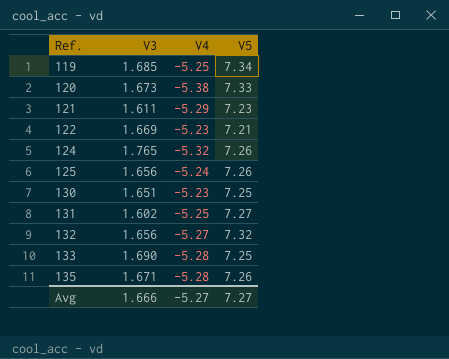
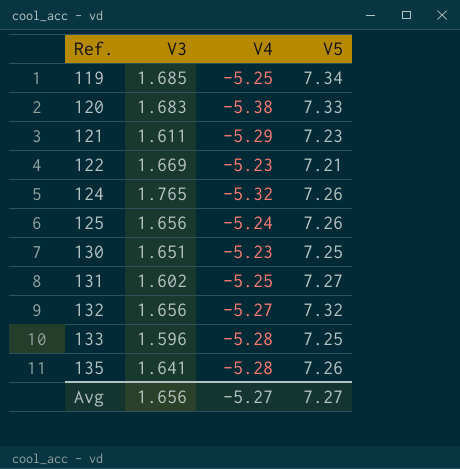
120 | V3: 1.673 -> 1.683
133 | V3: 1.690 -> 1.596
135 | V3: 1.671 -> 1.641
Avg | V3: 1.666 -> 1.656

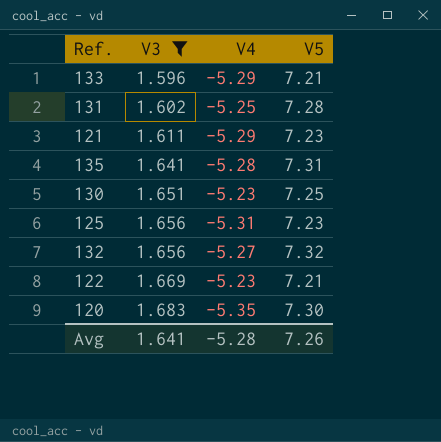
filter: none -> V3 <= 1.683
row order: Ref. ascending -> V3 ascending
133 | V4: -5.28 -> -5.29
133 | V5: 7.25 -> 7.21
131 | V5: 7.27 -> 7.28
135 | V5: 7.26 -> 7.31
125 | V4: -5.24 -> -5.31
125 | V5: 7.26 -> 7.23
120 | V4: -5.38 -> -5.35
120 | V5: 7.33 -> 7.30
Avg | V3: 1.656 -> 1.641
Avg | V4: -5.27 -> -5.28
Avg | V5: 7.27 -> 7.26

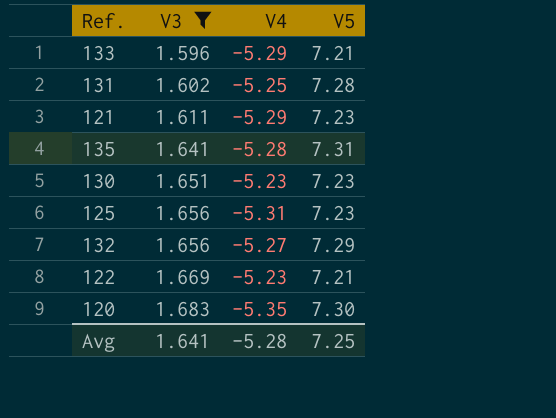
130 | V5: 7.25 -> 7.23
132 | V5: 7.32 -> 7.29
Avg | V5: 7.26 -> 7.25

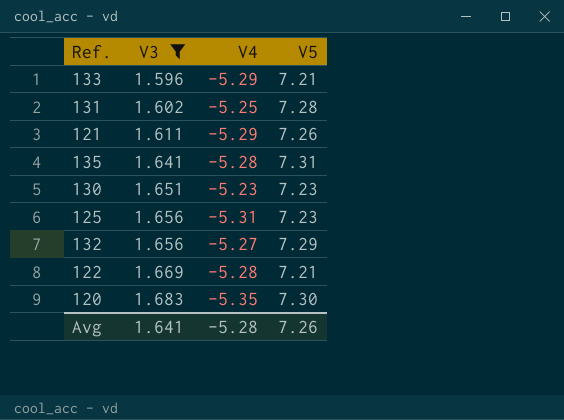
121 | V5: 7.23 -> 7.26
122 | V4: -5.23 -> -5.28
Avg | V5: 7.25 -> 7.26

